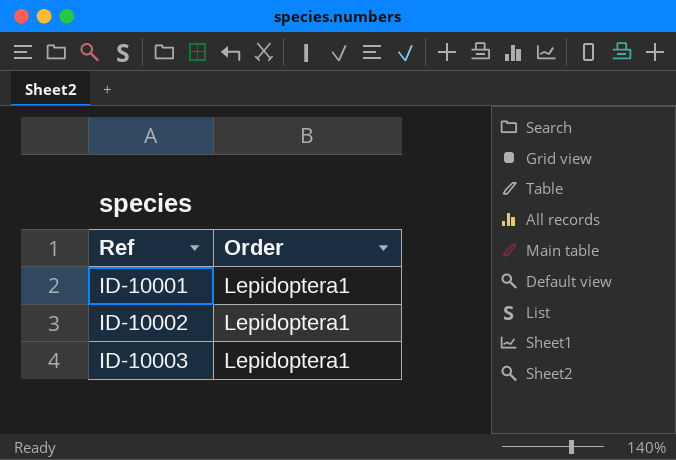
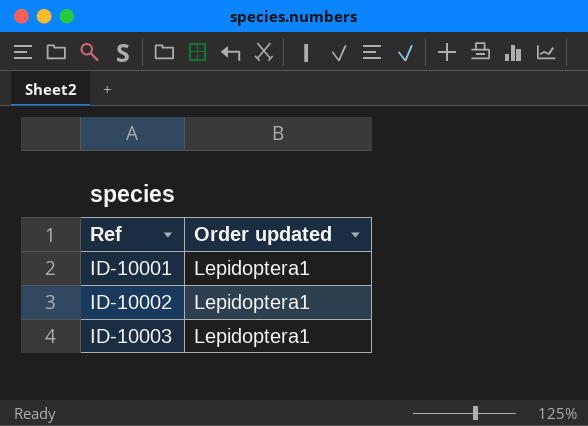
column name: Order -> Order updated

